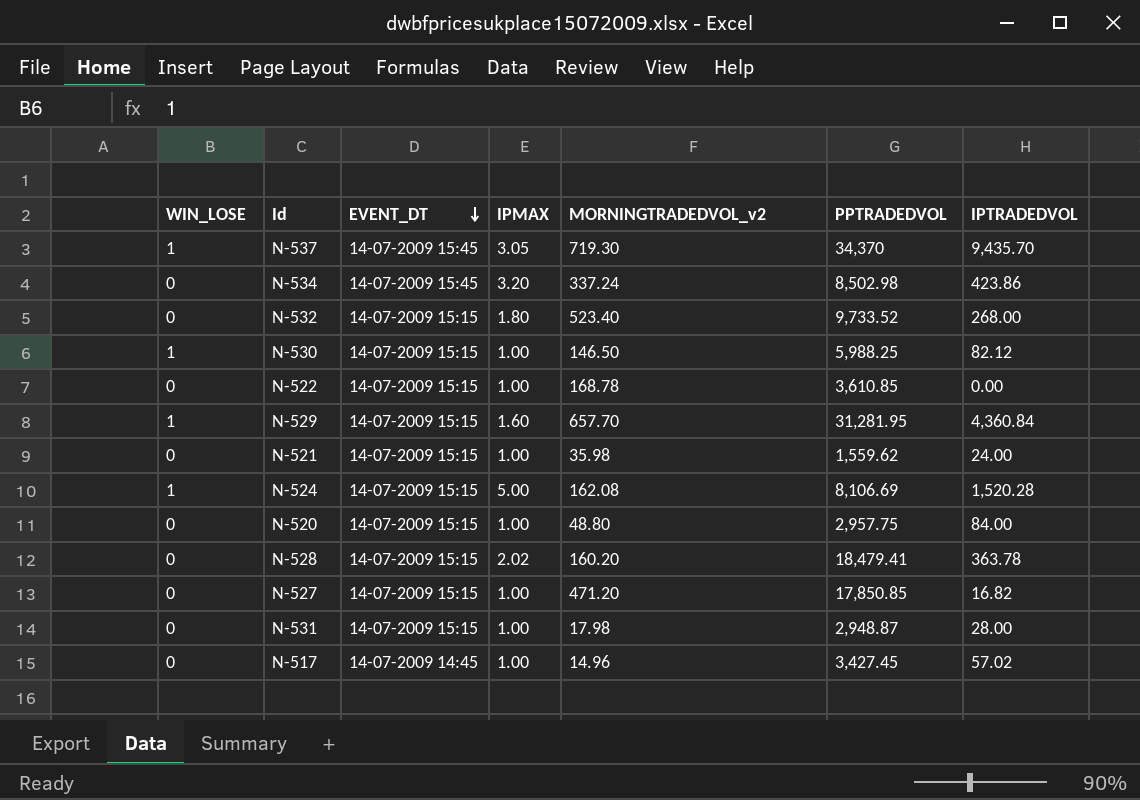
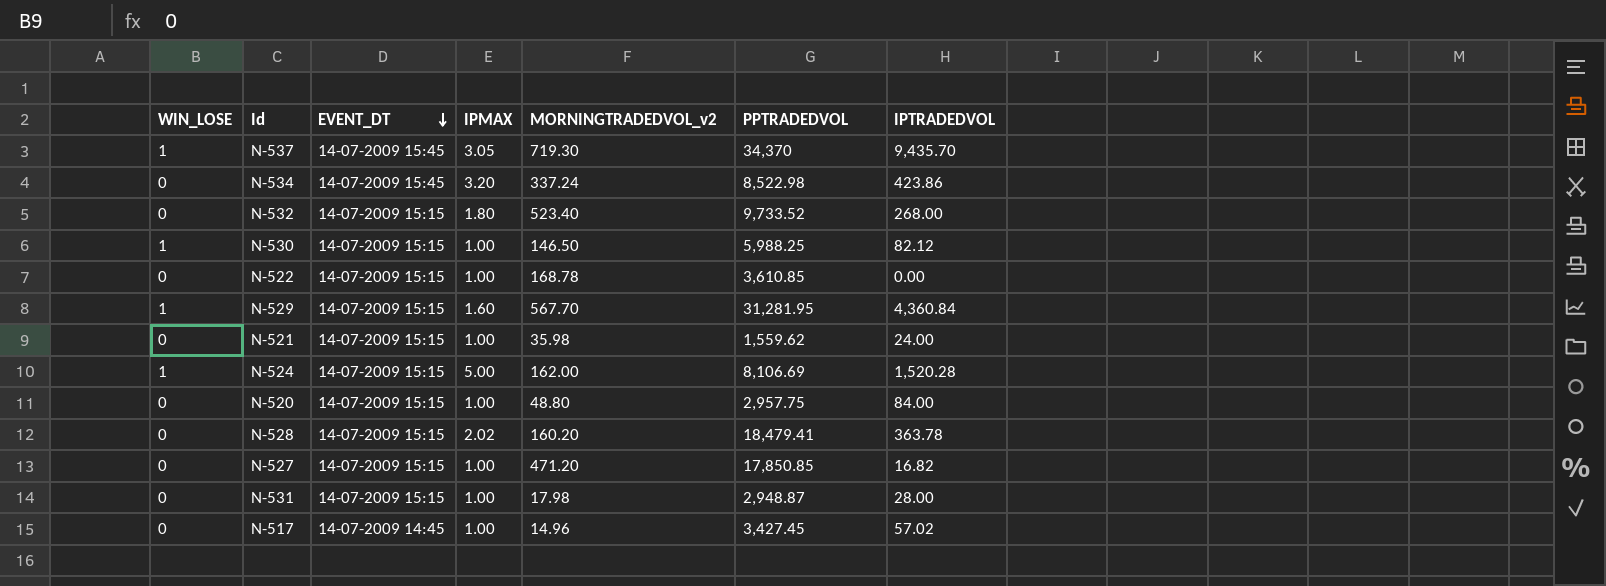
N-534 | PPTRADEDVOL: 8,502.98 -> 8,522.98
N-529 | MORNINGTRADEDVOL_v2: 657.70 -> 567.70
N-524 | MORNINGTRADEDVOL_v2: 162.08 -> 162.00

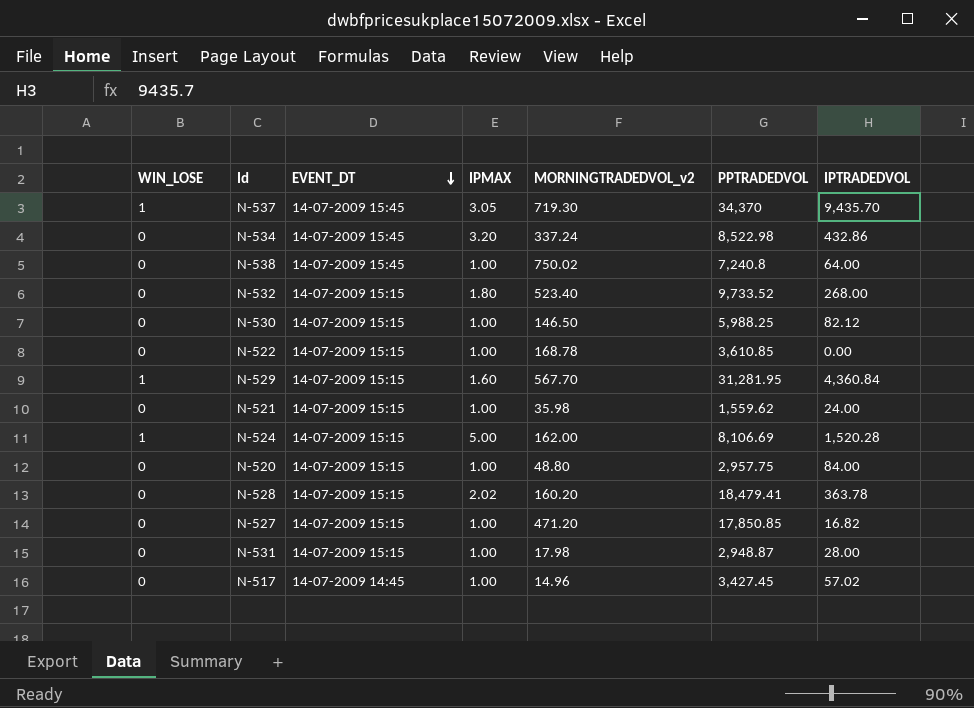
N-534 | IPTRADEDVOL: 423.86 -> 432.86
row N-538: none -> 0 | 14-07-2009 15:45 | 1.00 | 750.02 | 7,240.8 | 64.00
N-530 | WIN_LOSE: 1 -> 0

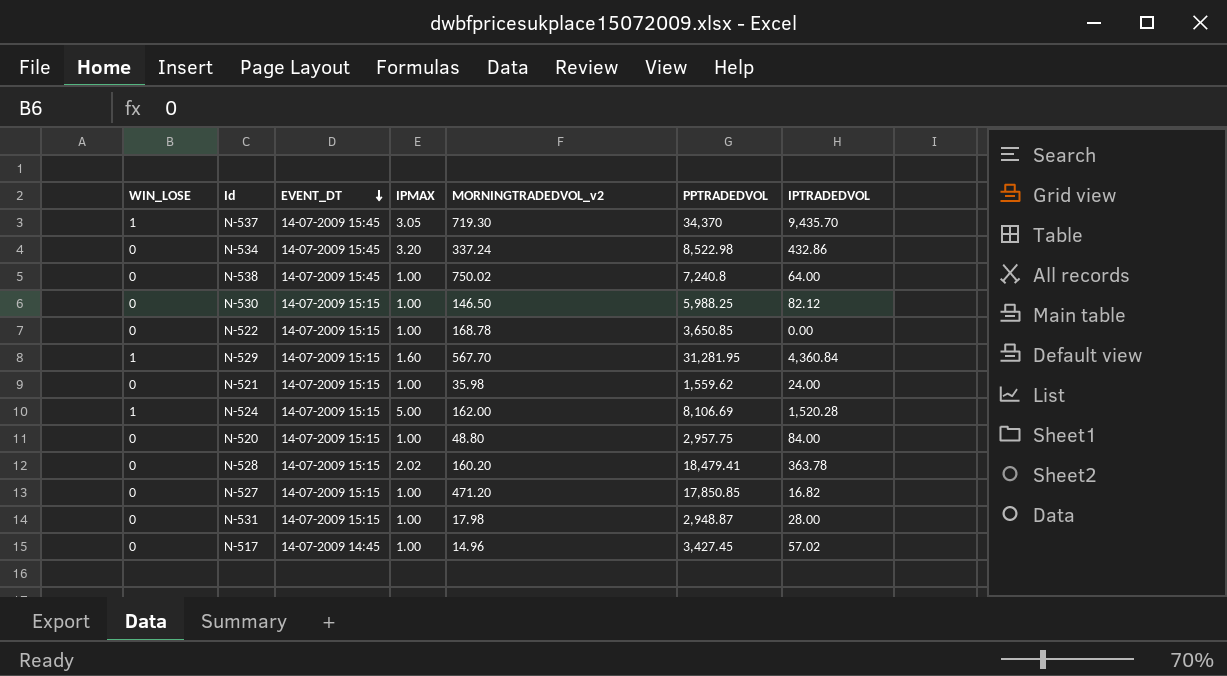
row N-532: 0 | 14-07-2009 15:15 | 1.80 | 523.40 | 9,733.52 | 268.00 -> none
N-522 | PPTRADEDVOL: 3,610.85 -> 3,650.85

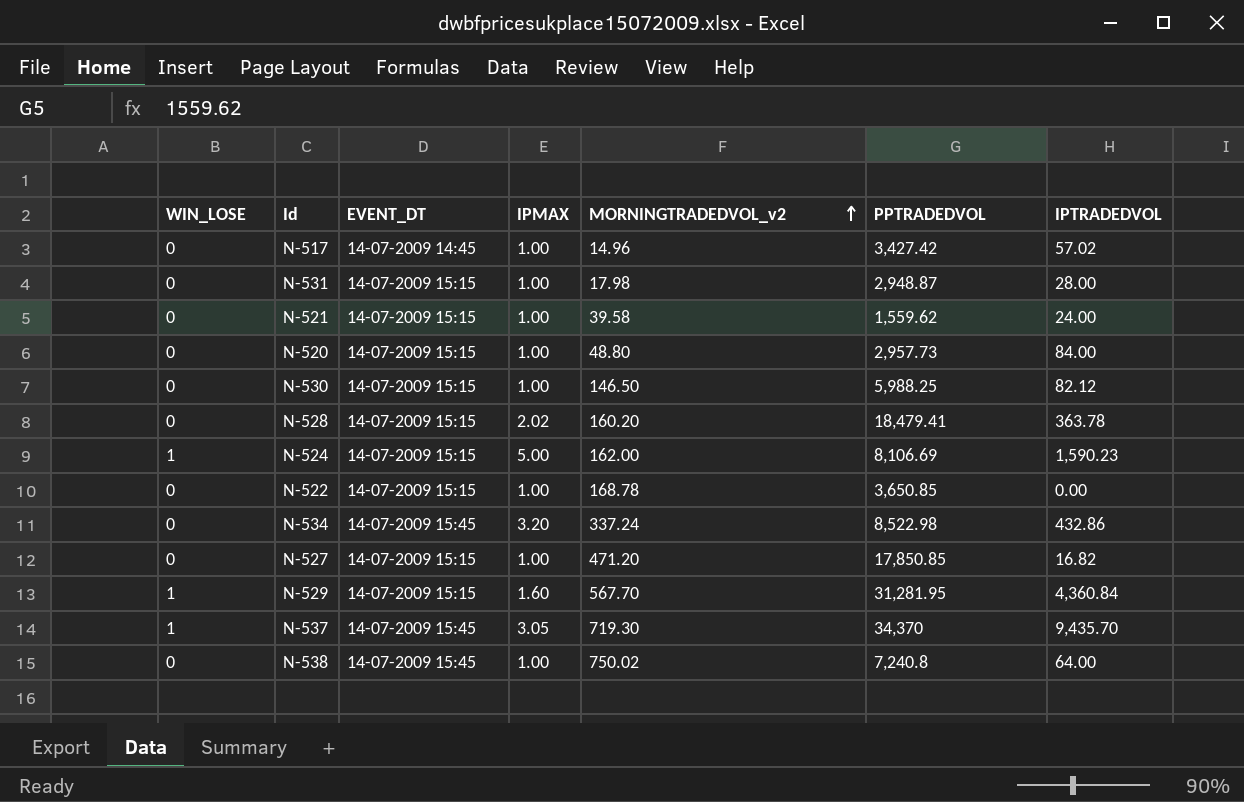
row order: EVENT_DT descending -> MORNINGTRADEDVOL_v2 ascending
N-517 | PPTRADEDVOL: 3,427.45 -> 3,427.42
N-521 | MORNINGTRADEDVOL_v2: 35.98 -> 39.58
N-520 | PPTRADEDVOL: 2,957.75 -> 2,957.73
N-524 | IPTRADEDVOL: 1,520.28 -> 1,590.23

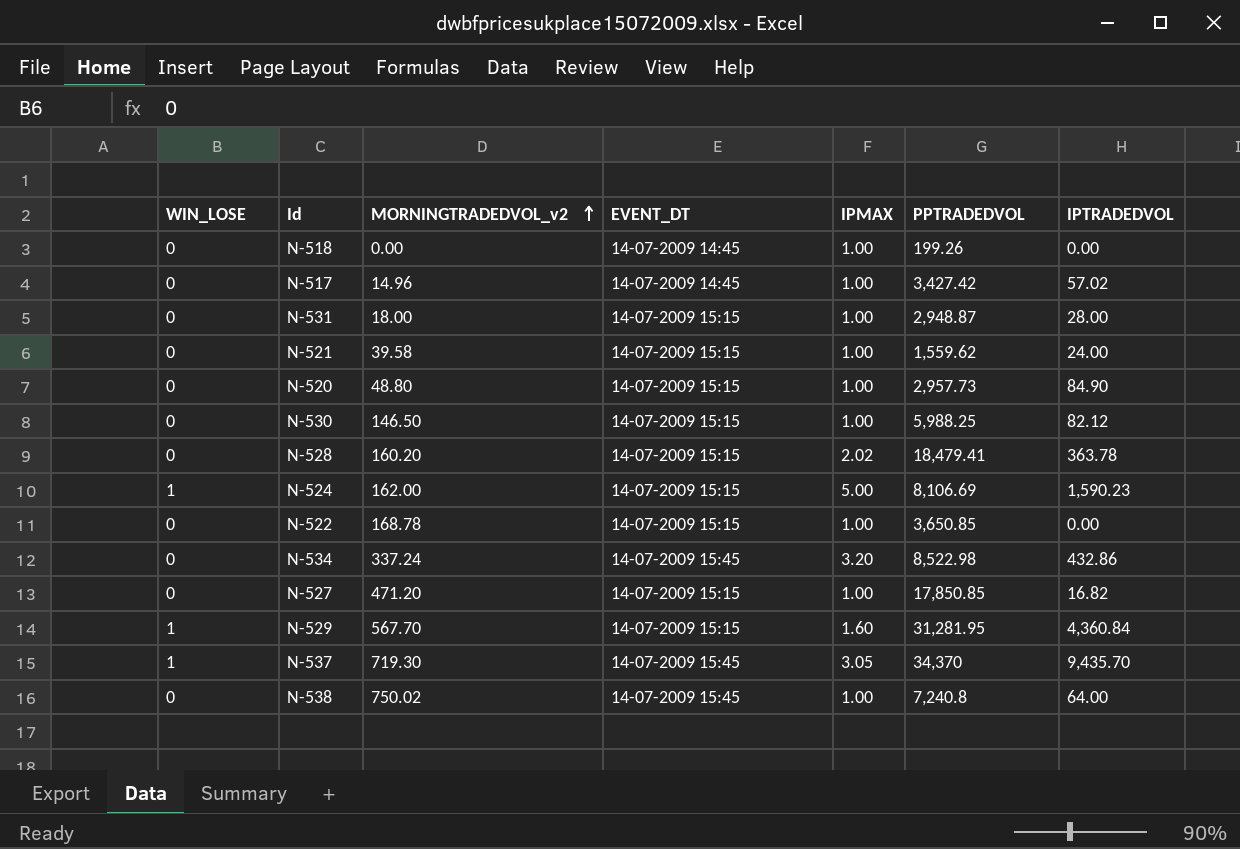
column MORNINGTRADEDVOL_v2 | position: 5 -> 3
row N-518: none -> 0 | 0.00 | 14-07-2009 14:45 | 1.00 | 199.26 | 0.00
N-531 | MORNINGTRADEDVOL_v2: 17.98 -> 18.00
N-520 | IPTRADEDVOL: 84.00 -> 84.90

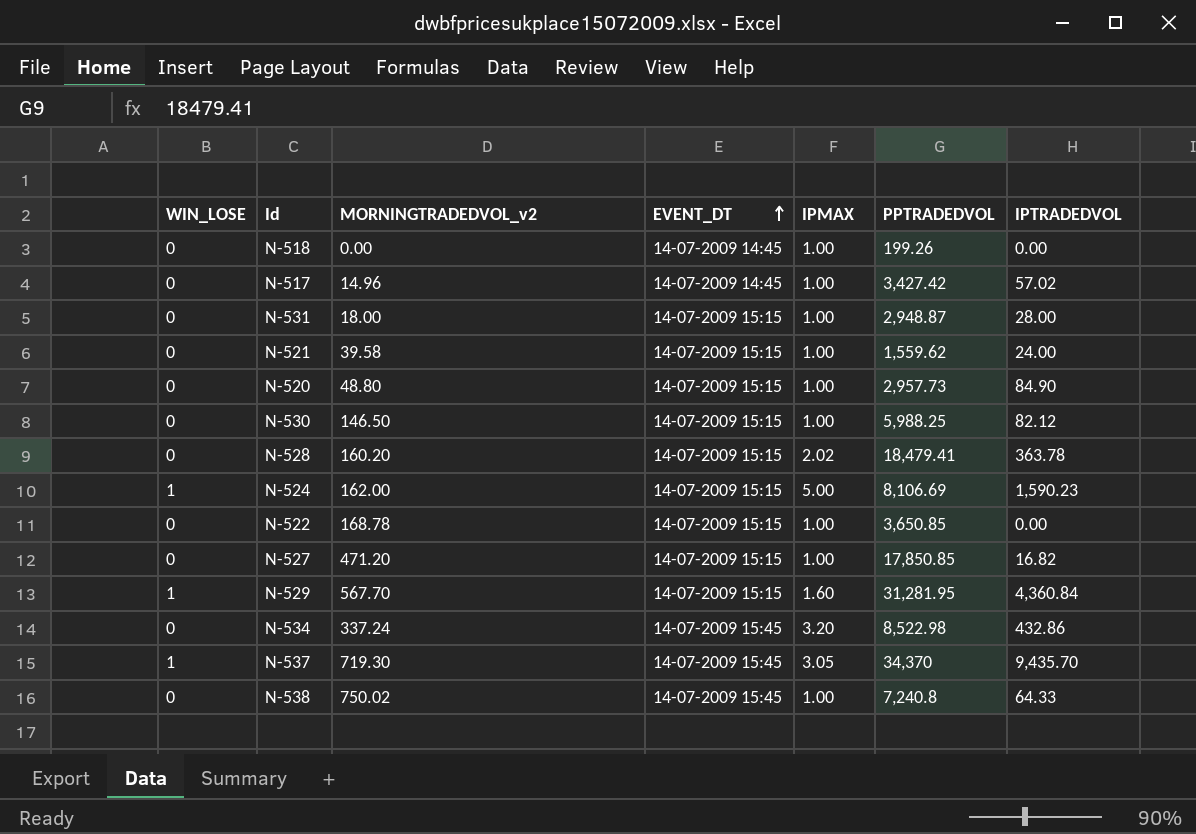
row order: MORNINGTRADEDVOL_v2 ascending -> EVENT_DT ascending
N-538 | IPTRADEDVOL: 64.00 -> 64.33

